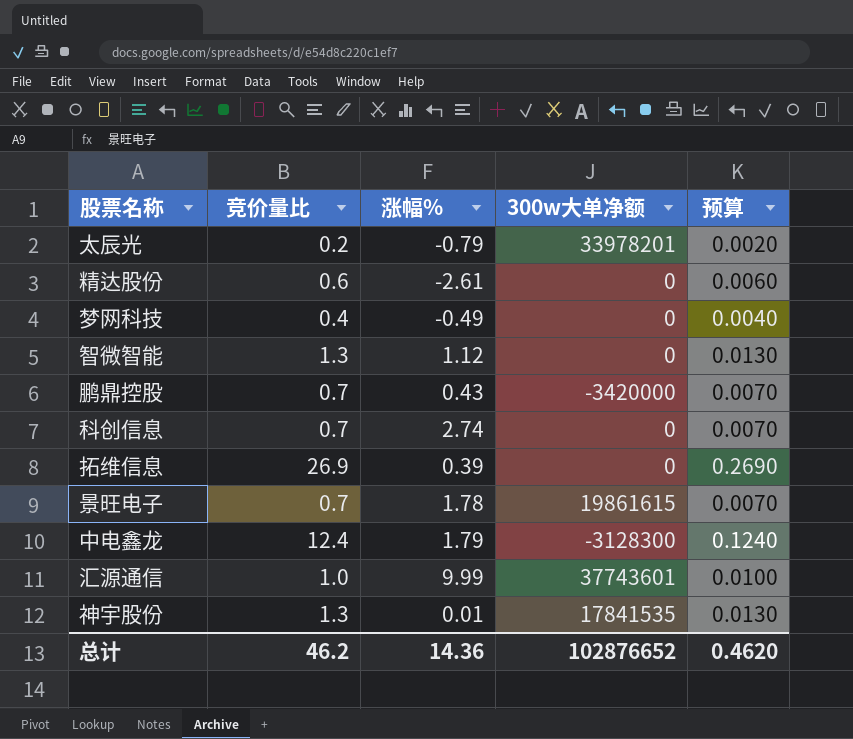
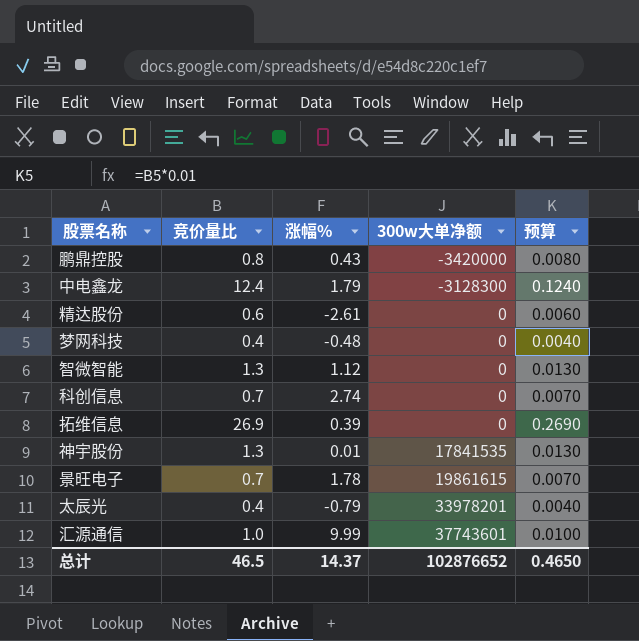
row order: none -> 300w大单净额 ascending
鹏鼎控股 | 竞价量比: 0.7 -> 0.8
鹏鼎控股 | 预算: 0.0070 -> 0.0080
梦网科技 | 涨幅%: -0.49 -> -0.48
太辰光 | 竞价量比: 0.2 -> 0.4
太辰光 | 预算: 0.0020 -> 0.0040
总计 | 竞价量比: 46.2 -> 46.5
总计 | 涨幅%: 14.36 -> 14.37
总计 | 预算: 0.4620 -> 0.4650

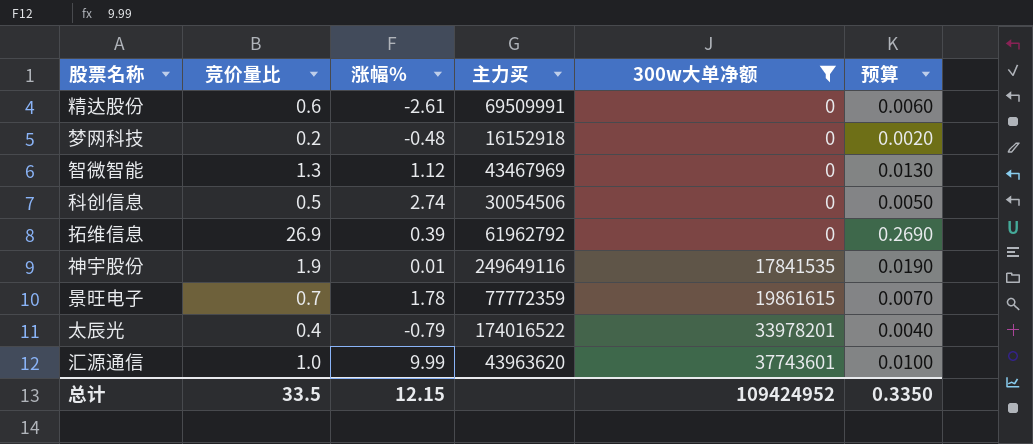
filter: none -> 300w大单净额 >= 0
column 主力买 | position: none -> 4
梦网科技 | 竞价量比: 0.4 -> 0.2
梦网科技 | 预算: 0.0040 -> 0.0020
科创信息 | 竞价量比: 0.7 -> 0.5
科创信息 | 预算: 0.0070 -> 0.0050
神宇股份 | 竞价量比: 1.3 -> 1.9
神宇股份 | 预算: 0.0130 -> 0.0190
总计 | 竞价量比: 46.5 -> 33.5
总计 | 涨幅%: 14.37 -> 12.15
总计 | 300w大单净额: 102876652 -> 109424952
总计 | 预算: 0.4650 -> 0.3350

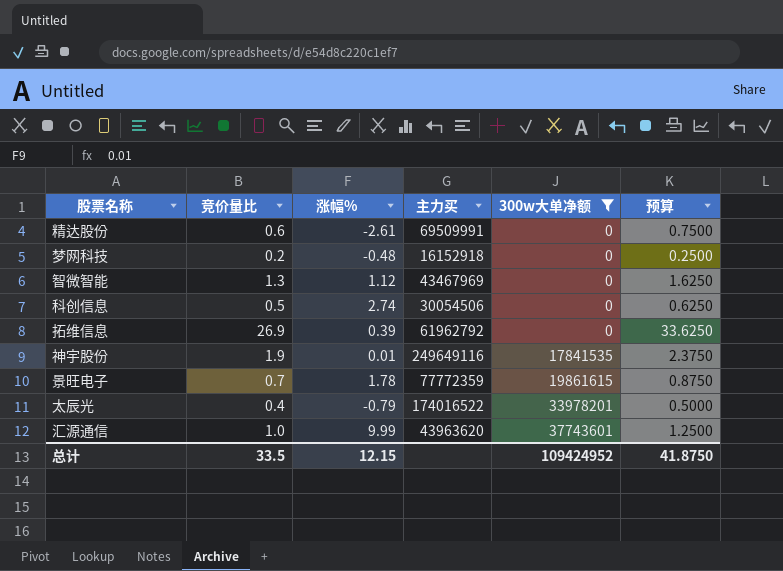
column 预算 | formula: [竞价量比] * 0.01 -> [竞价量比] * 1.25
总计 | 预算: 0.3350 -> 41.8750

